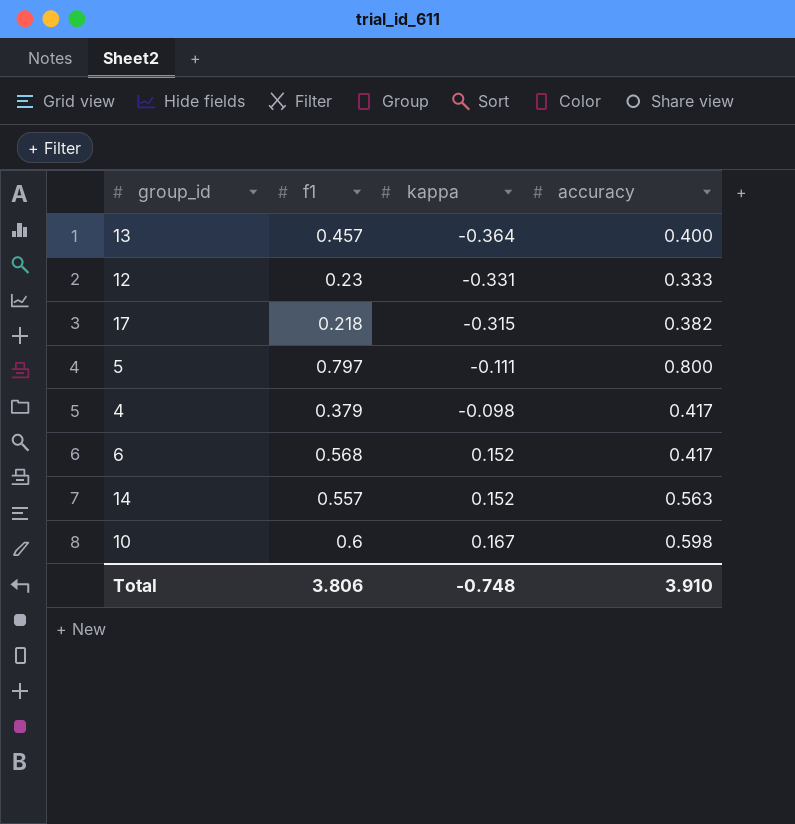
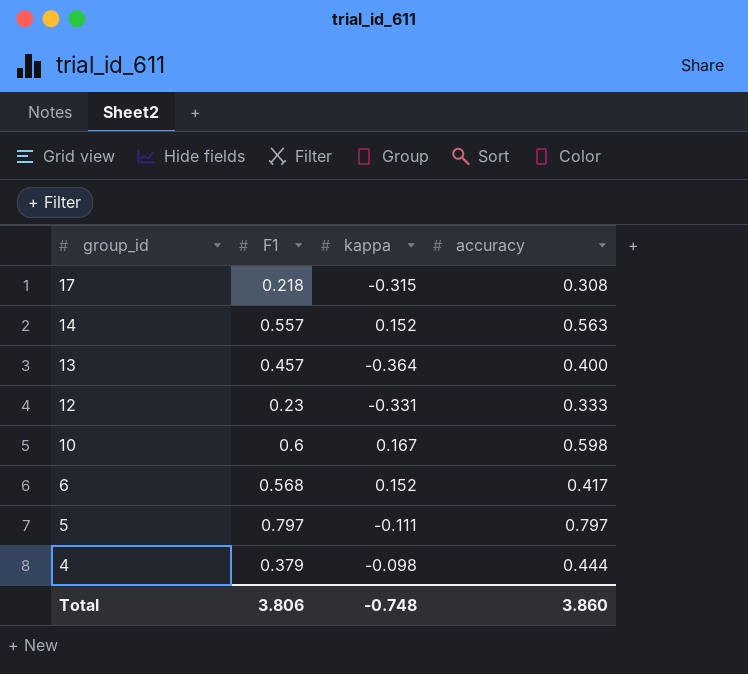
row order: kappa ascending -> group_id descending
column name: f1 -> F1
17 | accuracy: 0.382 -> 0.308
5 | accuracy: 0.800 -> 0.797
4 | accuracy: 0.417 -> 0.444
Total | accuracy: 3.910 -> 3.860

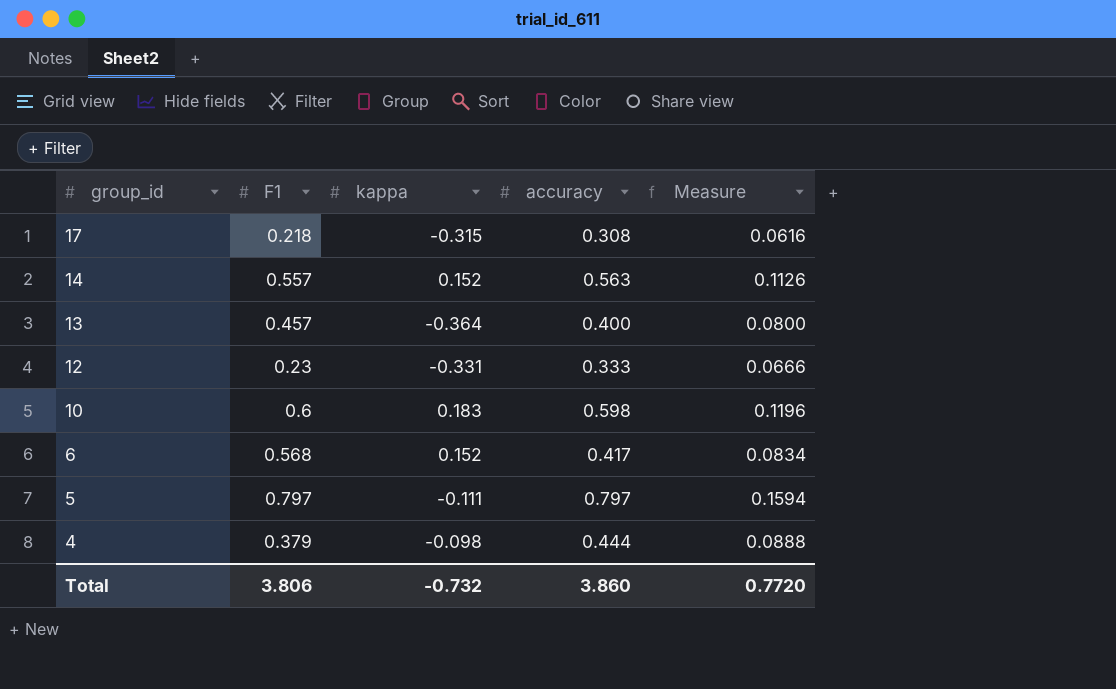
column Measure | formula: none -> [accuracy] * 0.2
10 | kappa: 0.167 -> 0.183
Total | kappa: -0.748 -> -0.732

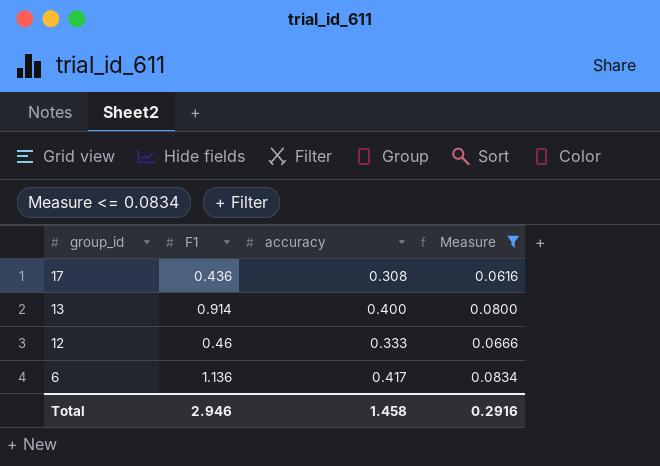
filter: none -> Measure <= 0.0834
column kappa | position: 3 -> none
17 | F1: 0.218 -> 0.436
13 | F1: 0.457 -> 0.914
12 | F1: 0.23 -> 0.46
6 | F1: 0.568 -> 1.136
Total | F1: 3.806 -> 2.946
Total | accuracy: 3.860 -> 1.458
Total | Measure: 0.7720 -> 0.2916

